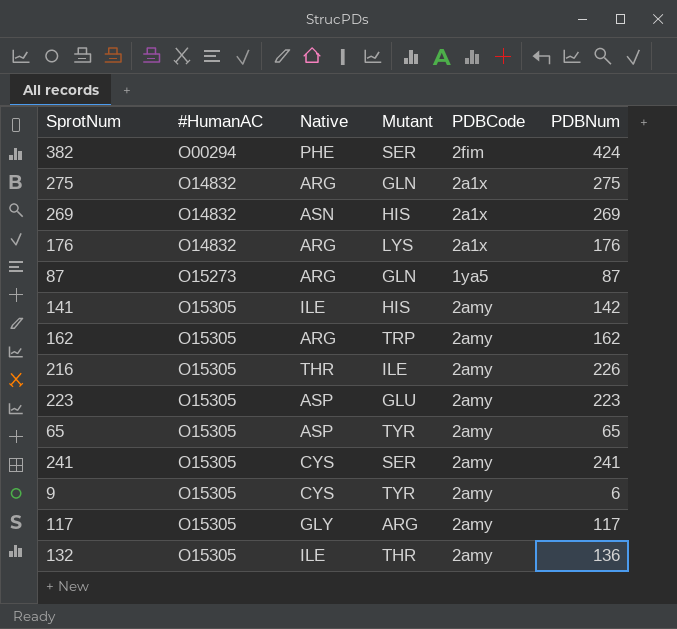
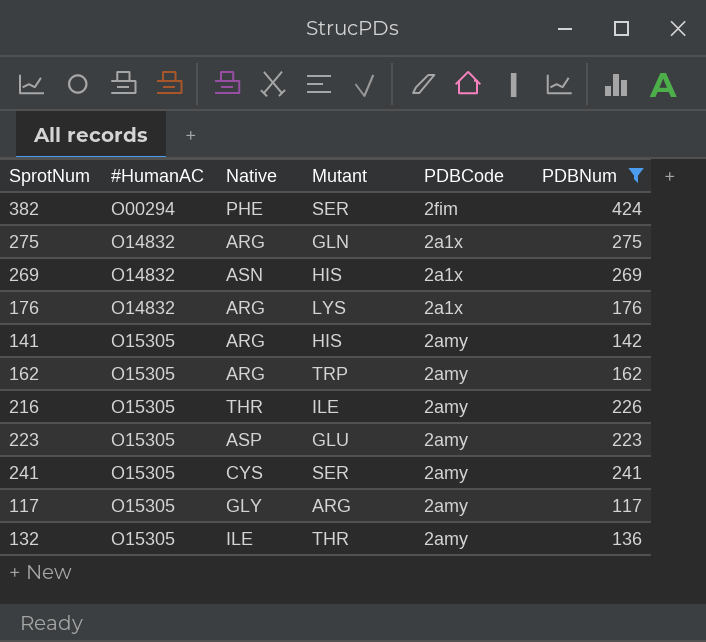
filter: none -> PDBNum >= 117
141 | Native: ILE -> ARG

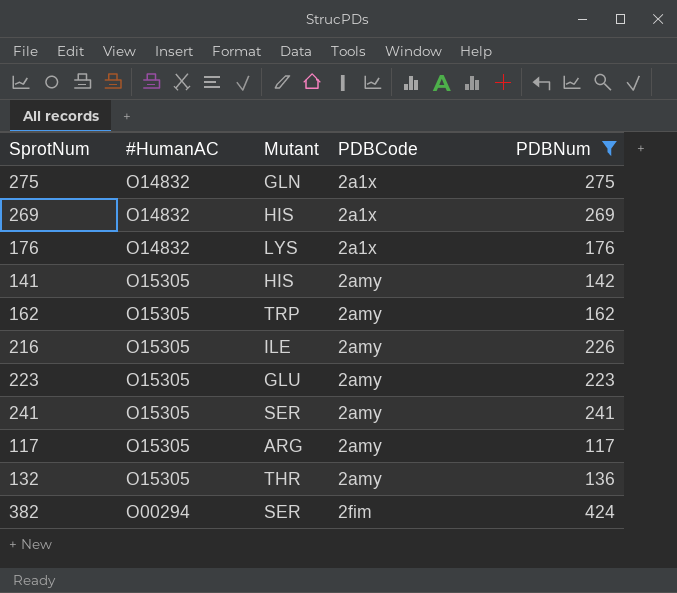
row order: #HumanAC ascending -> PDBCode ascending
column Native | position: 3 -> none

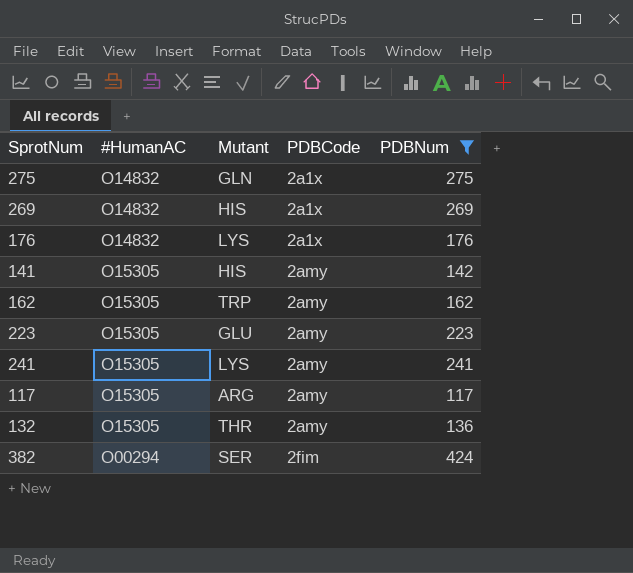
row 216: O15305 | ILE | 2amy | 226 -> none
241 | Mutant: SER -> LYS

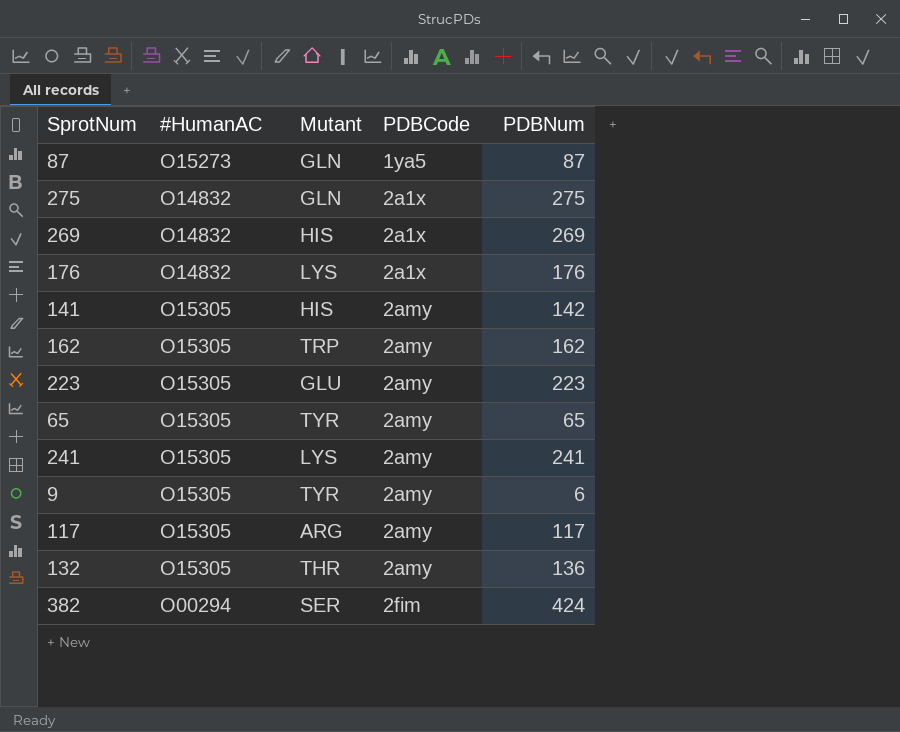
filter: PDBNum >= 117 -> none

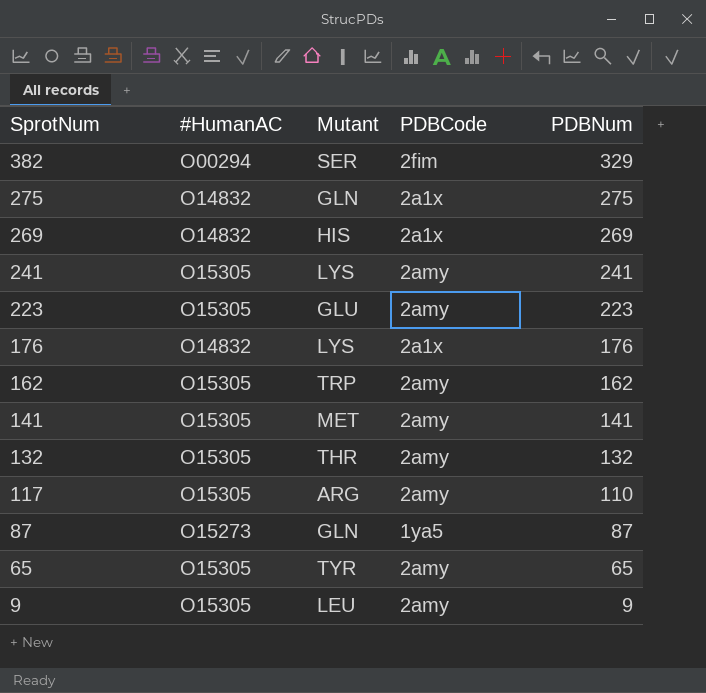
row order: PDBCode ascending -> SprotNum descending
382 | PDBNum: 424 -> 329
141 | Mutant: HIS -> MET
141 | PDBNum: 142 -> 141
132 | PDBNum: 136 -> 132
117 | PDBNum: 117 -> 110
9 | Mutant: TYR -> LEU
9 | PDBNum: 6 -> 9

